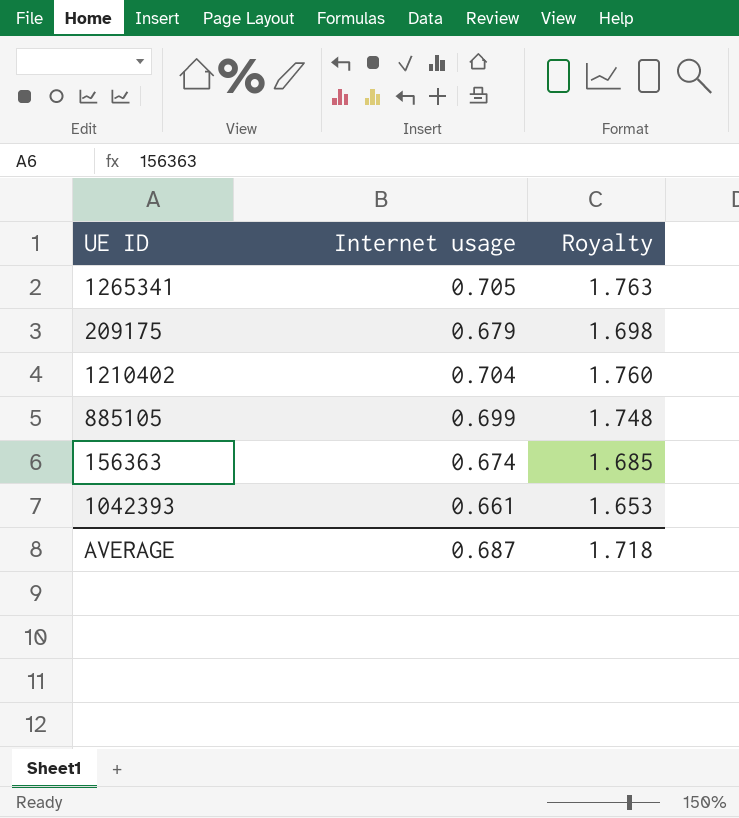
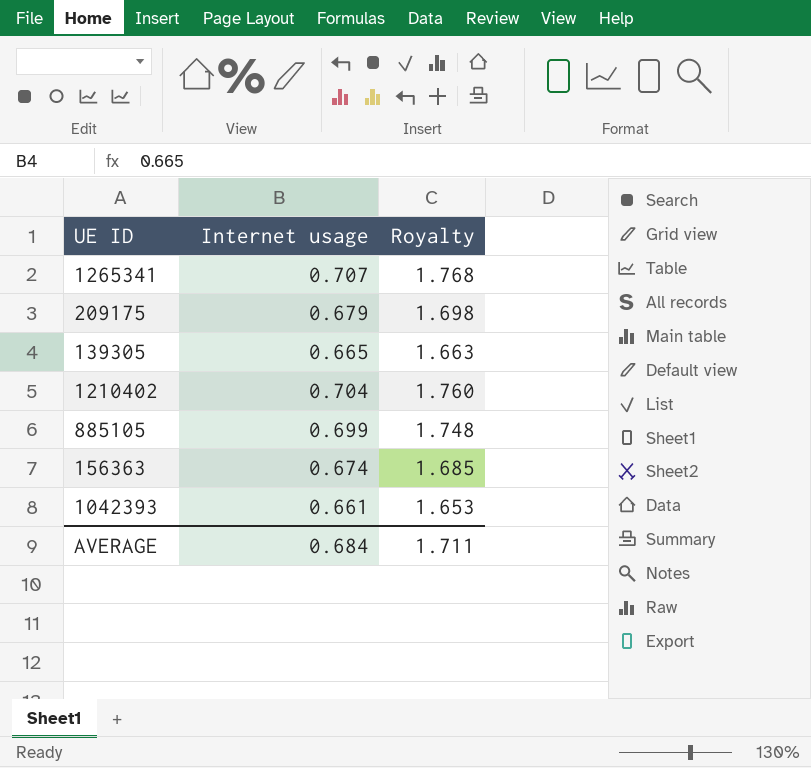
1265341 | Internet usage: 0.705 -> 0.707
1265341 | Royalty: 1.763 -> 1.768
row 139305: none -> 0.665 | 1.663
AVERAGE | Internet usage: 0.687 -> 0.684
AVERAGE | Royalty: 1.718 -> 1.711

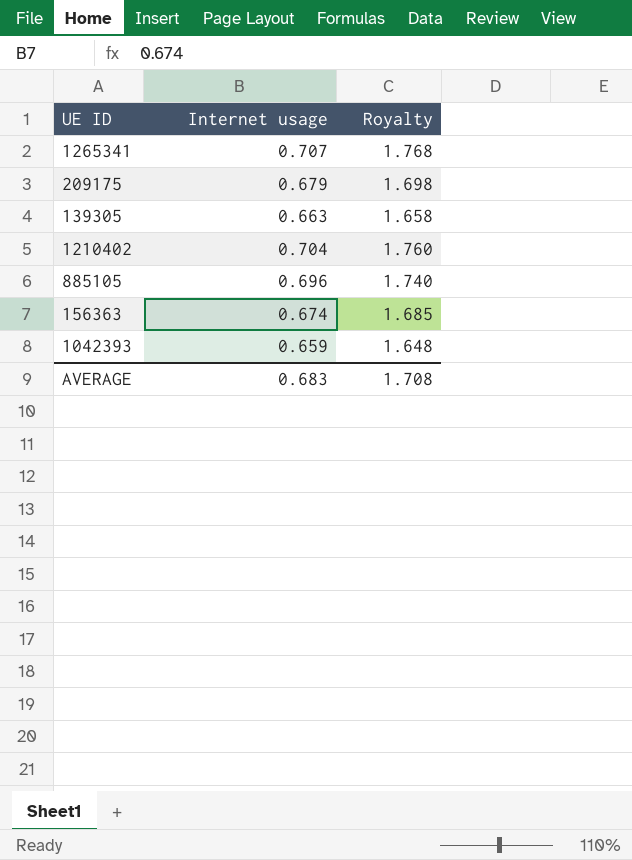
139305 | Internet usage: 0.665 -> 0.663
139305 | Royalty: 1.663 -> 1.658
885105 | Internet usage: 0.699 -> 0.696
885105 | Royalty: 1.748 -> 1.740
1042393 | Internet usage: 0.661 -> 0.659
1042393 | Royalty: 1.653 -> 1.648
AVERAGE | Internet usage: 0.684 -> 0.683
AVERAGE | Royalty: 1.711 -> 1.708

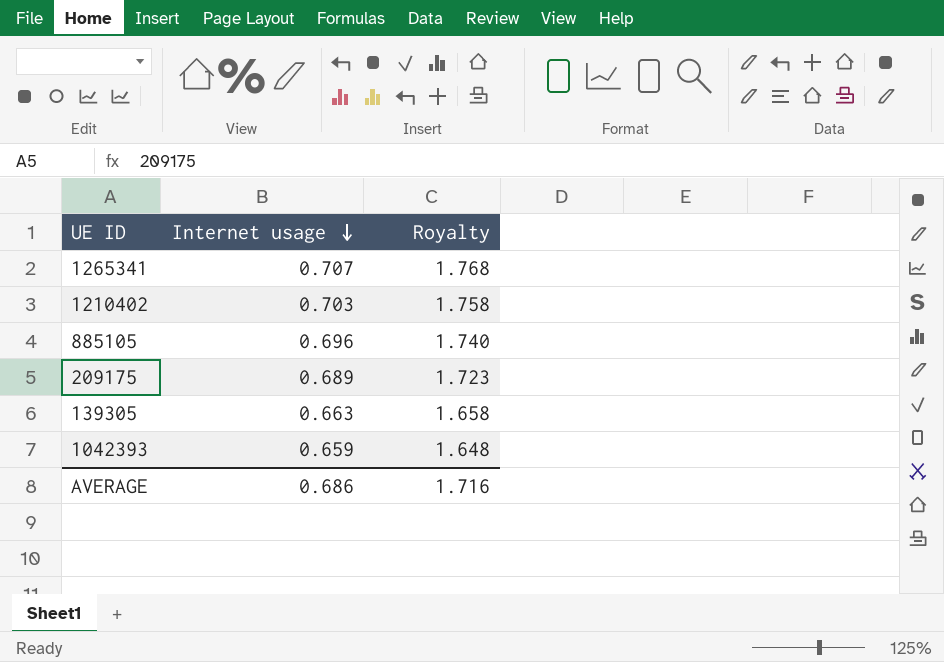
row order: none -> Internet usage descending
row 156363: 0.674 | 1.685 -> none
1210402 | Internet usage: 0.704 -> 0.703
1210402 | Royalty: 1.760 -> 1.758
209175 | Internet usage: 0.679 -> 0.689
209175 | Royalty: 1.698 -> 1.723
AVERAGE | Internet usage: 0.683 -> 0.686
AVERAGE | Royalty: 1.708 -> 1.716

